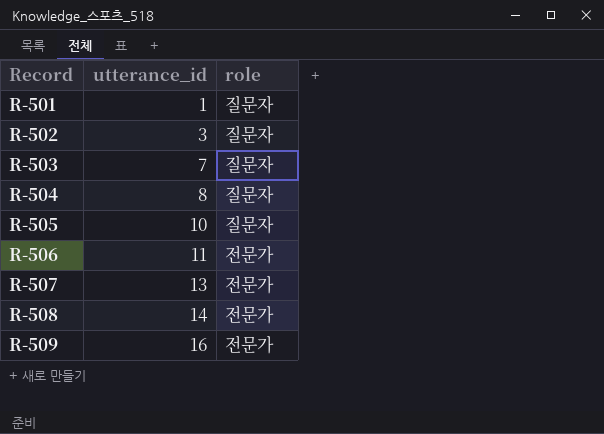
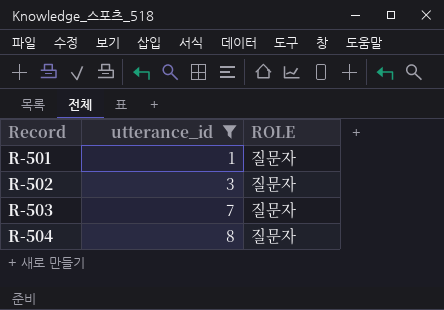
filter: none -> utterance_id <= 8
column name: role -> ROLE

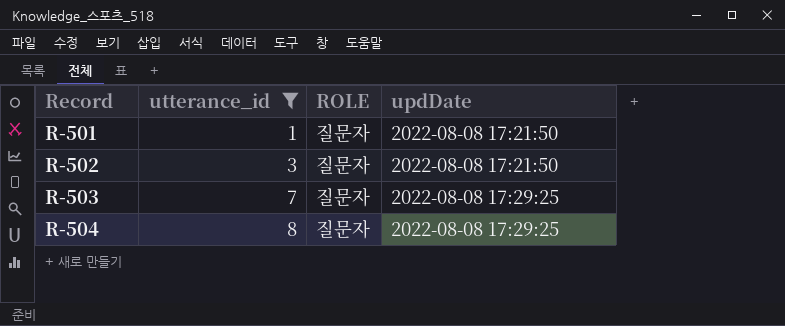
column updDate | position: none -> 4

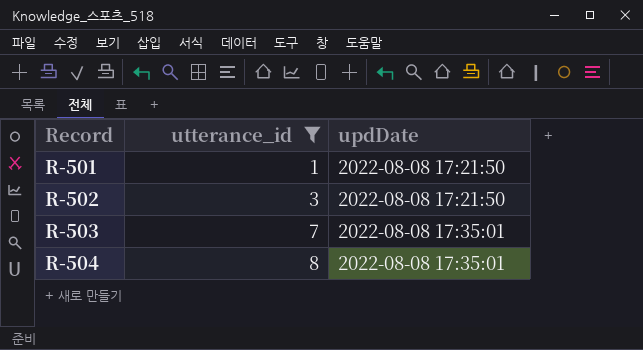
column ROLE | position: 3 -> none
R-503 | updDate: 2022-08-08 17:29:25 -> 2022-08-08 17:35:01
R-504 | updDate: 2022-08-08 17:29:25 -> 2022-08-08 17:35:01

